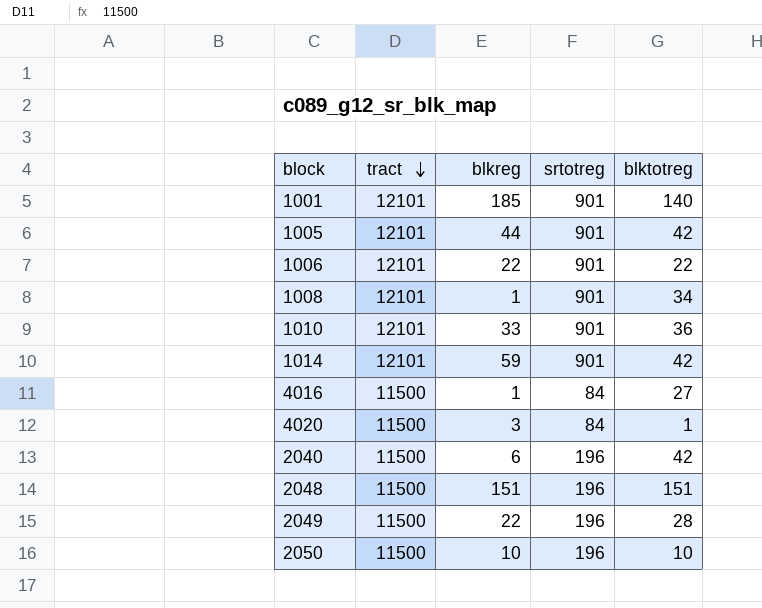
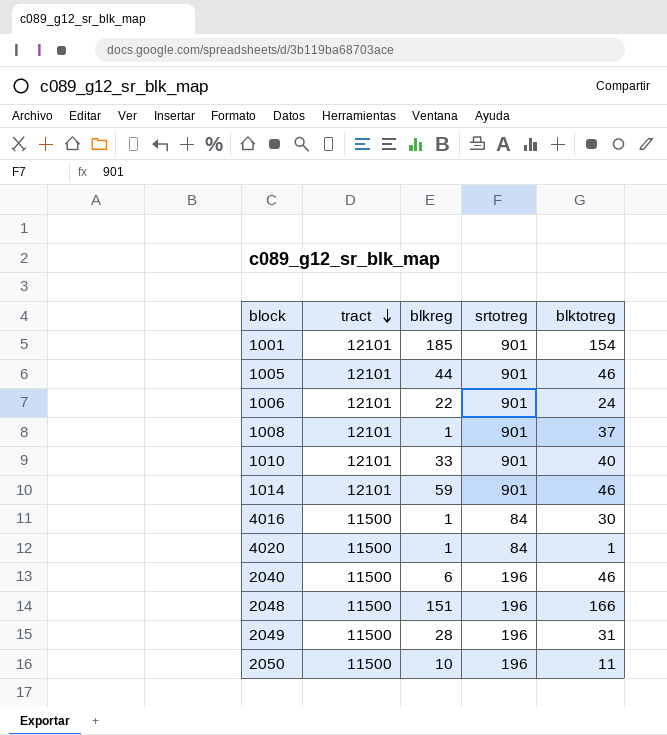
1001 | blktotreg: 140 -> 154
1005 | blktotreg: 42 -> 46
1006 | blktotreg: 22 -> 24
1008 | blktotreg: 34 -> 37
1010 | blktotreg: 36 -> 40
1014 | blktotreg: 42 -> 46
4016 | blktotreg: 27 -> 30
4020 | blkreg: 3 -> 1
2040 | blktotreg: 42 -> 46
2048 | blktotreg: 151 -> 166
2049 | blkreg: 22 -> 28
2049 | blktotreg: 28 -> 31
2050 | blktotreg: 10 -> 11

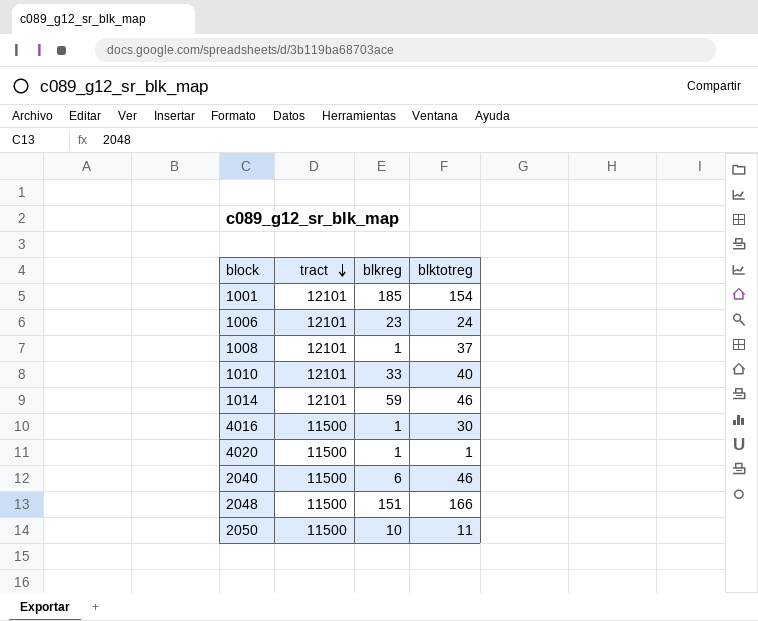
column srtotreg | position: 4 -> none
row 1005: 12101 | 44 | 901 | 46 -> none
row 2049: 11500 | 28 | 196 | 31 -> none
1006 | blkreg: 22 -> 23

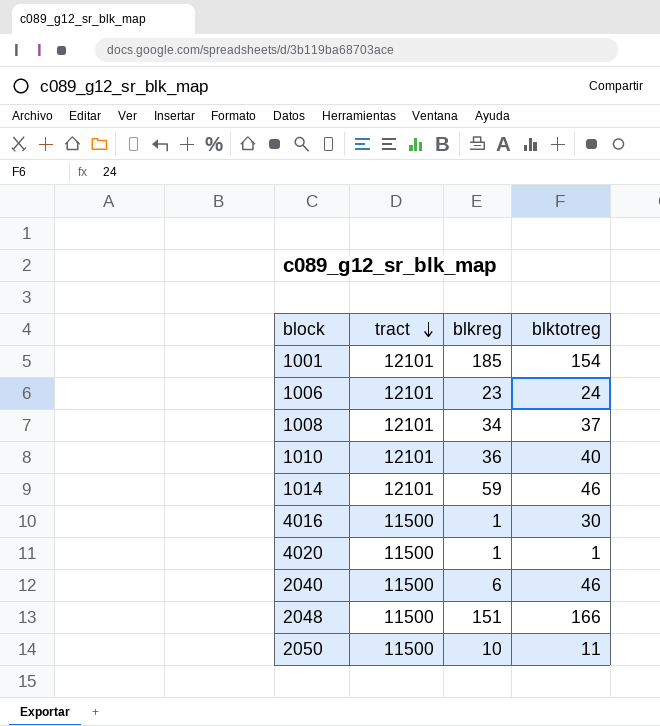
1008 | blkreg: 1 -> 34
1010 | blkreg: 33 -> 36

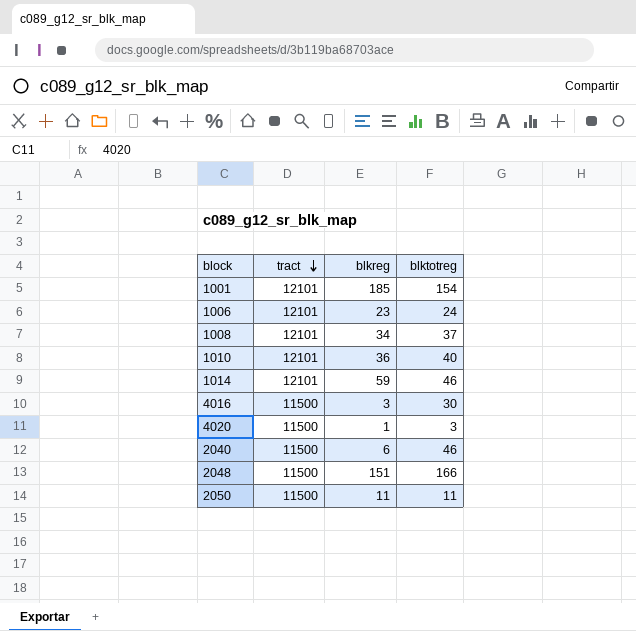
4016 | blkreg: 1 -> 3
4020 | blktotreg: 1 -> 3
2050 | blkreg: 10 -> 11

